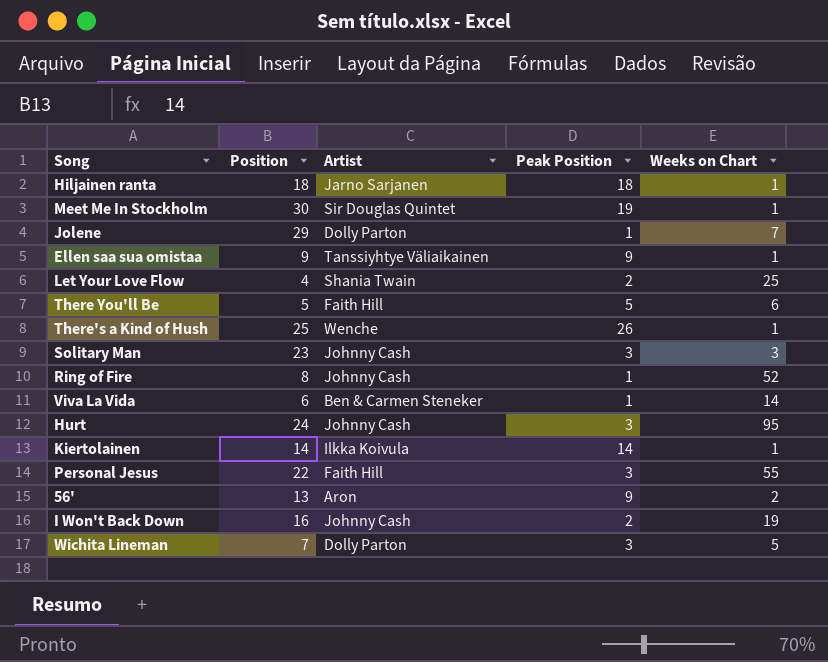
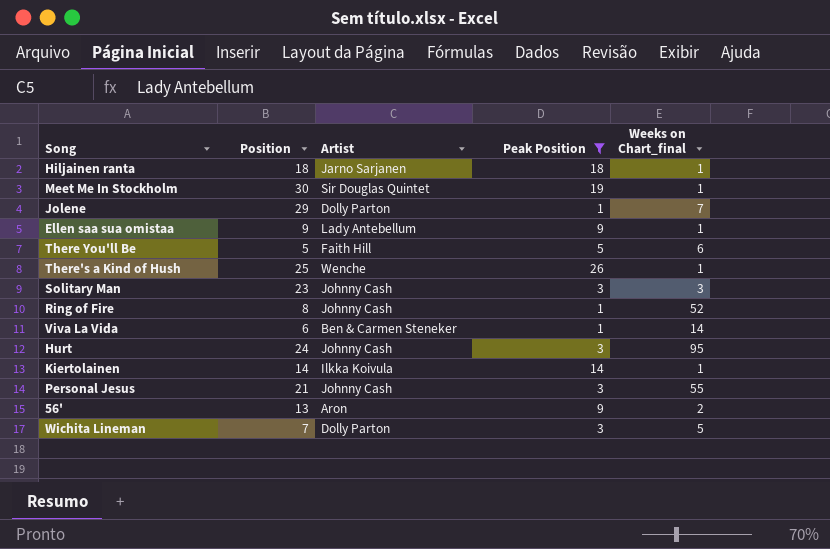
filter: none -> Peak Position != 2
column name: Weeks on Chart -> Weeks on Chart_final
Ellen saa sua omistaa | Artist: Tanssiyhtye Väliaikainen -> Lady Antebellum
Personal Jesus | Position: 22 -> 21
Personal Jesus | Artist: Faith Hill -> Johnny Cash

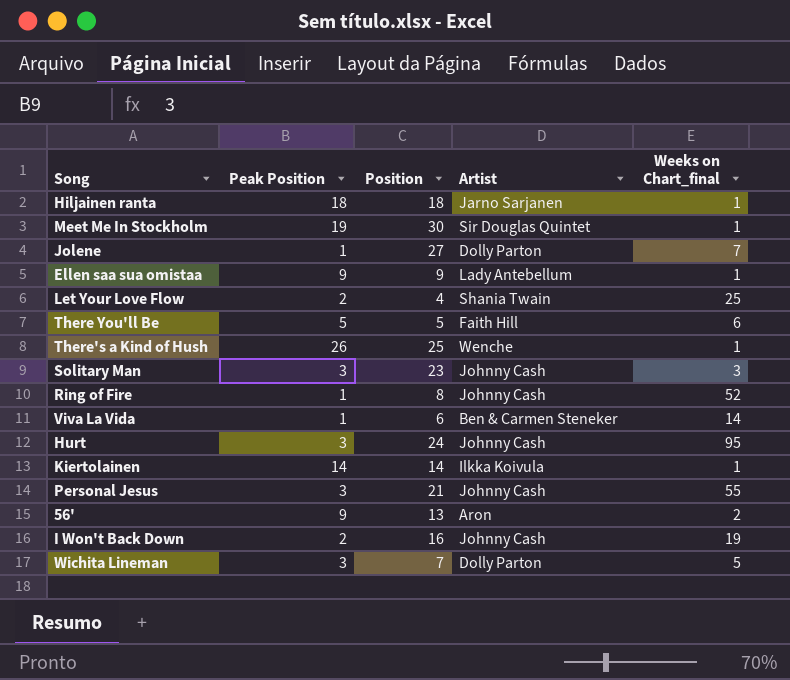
filter: Peak Position != 2 -> none
column Peak Position | position: 4 -> 2
Jolene | Position: 29 -> 27

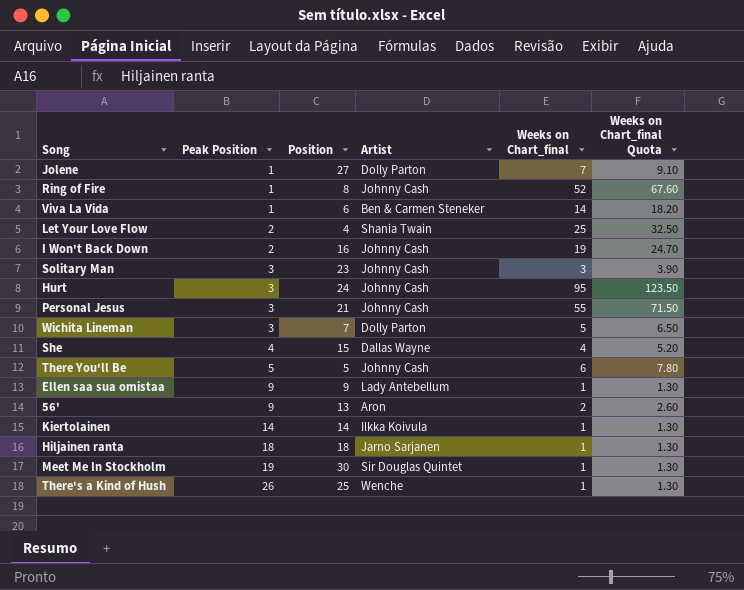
row order: none -> Peak Position ascending
column Weeks on Chart_final Quota | formula: none -> [Weeks on Chart_final] * 1.3
row She: none -> 4 | 15 | Dallas Wayne | 4 | 5.20
There You'll Be | Artist: Faith Hill -> Johnny Cash

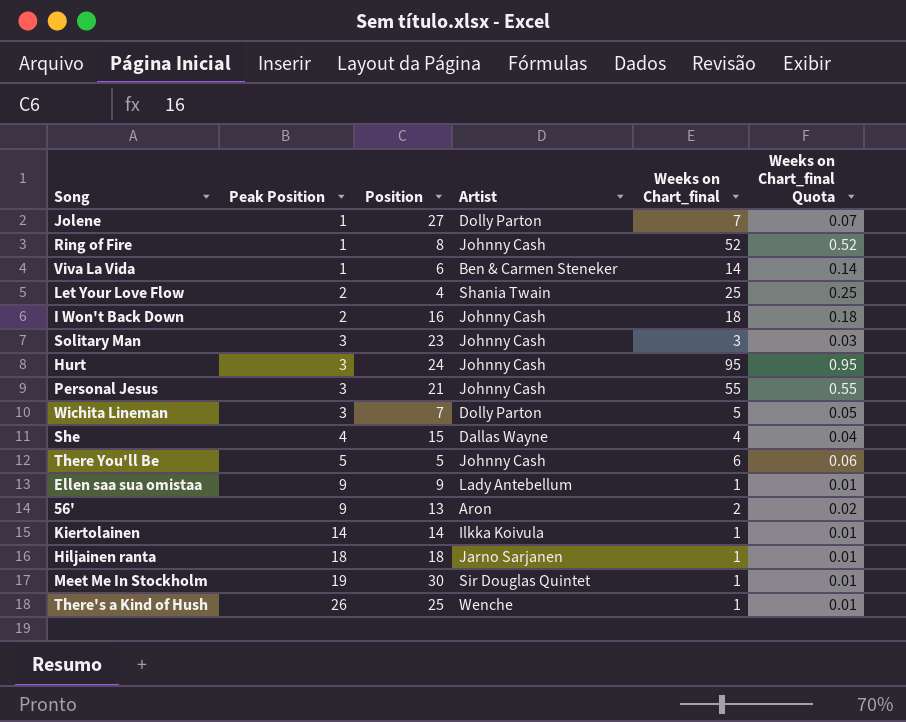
column Weeks on Chart_final Quota | formula: [Weeks on Chart_final] * 1.3 -> [Weeks on Chart_final] * 0.01
I Won't Back Down | Weeks on Chart_final: 19 -> 18

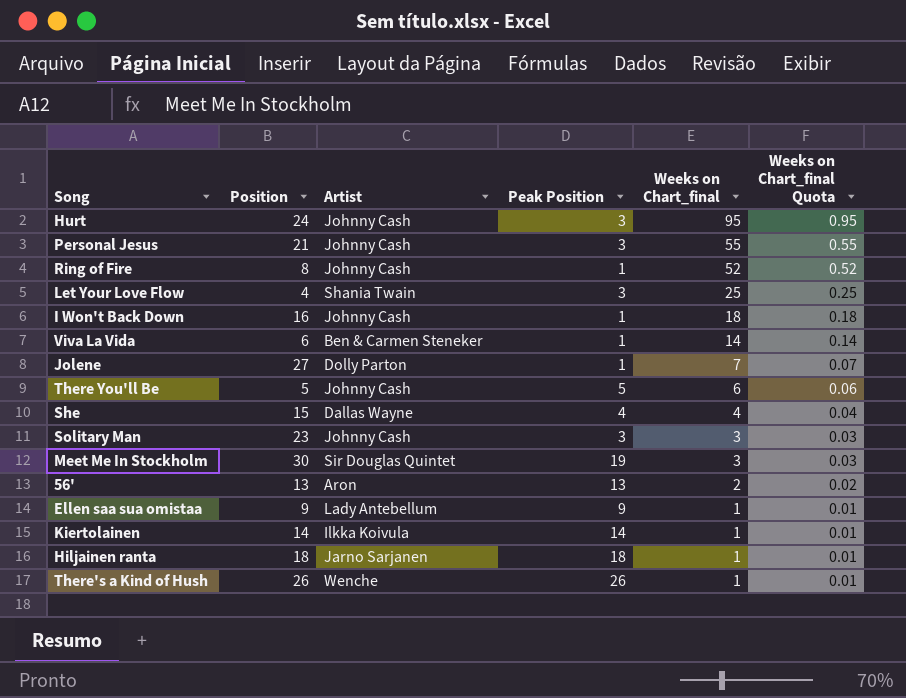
row order: Peak Position ascending -> Weeks on Chart_final descending
column Peak Position | position: 2 -> 4
row Wichita Lineman: 3 | 7 | Dolly Parton | 5 | 0.05 -> none
Let Your Love Flow | Peak Position: 2 -> 3
I Won't Back Down | Peak Position: 2 -> 1
Meet Me In Stockholm | Weeks on Chart_final: 1 -> 3
Meet Me In Stockholm | Weeks on Chart_final Quota: 0.01 -> 0.03
56' | Peak Position: 9 -> 13
There's a Kind of Hush | Position: 25 -> 26

